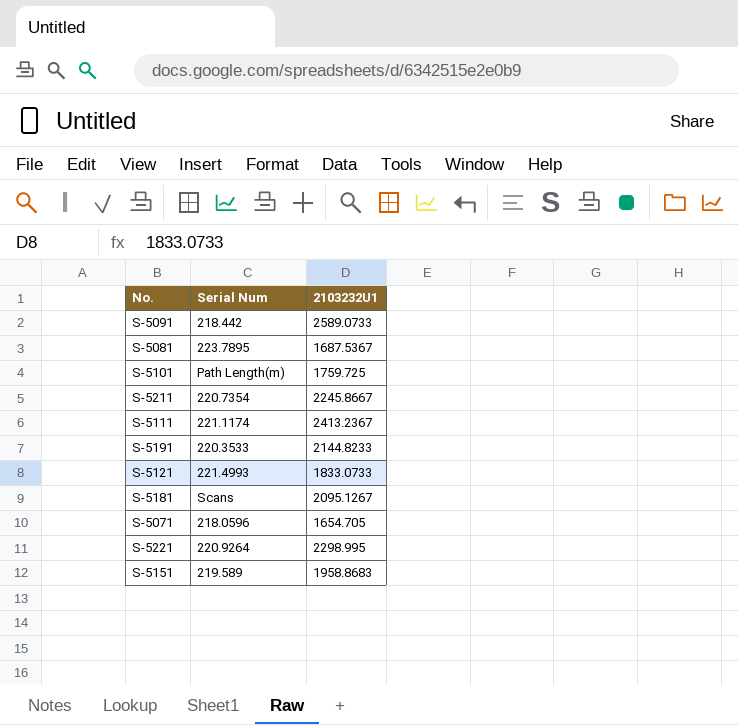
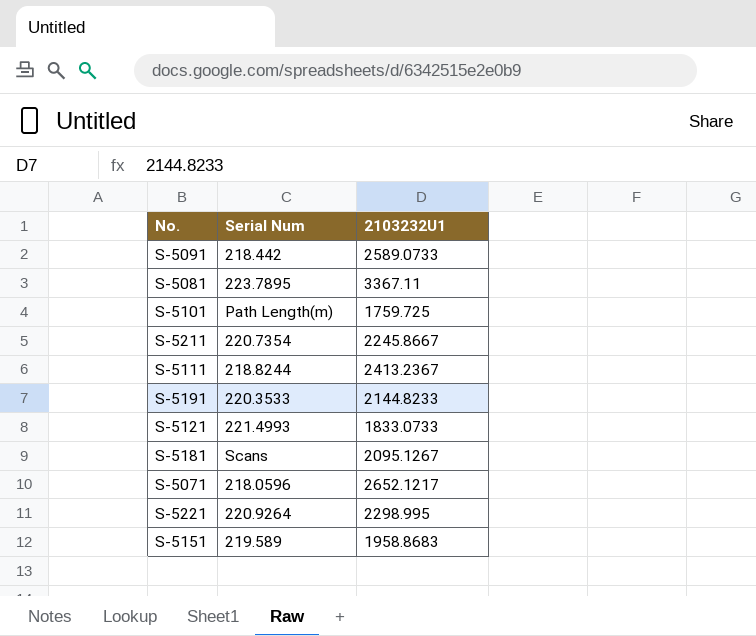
S-5081 | 2103232U1: 1687.5367 -> 3367.11
S-5111 | Serial Num: 221.1174 -> 218.8244
S-5071 | 2103232U1: 1654.705 -> 2652.1217

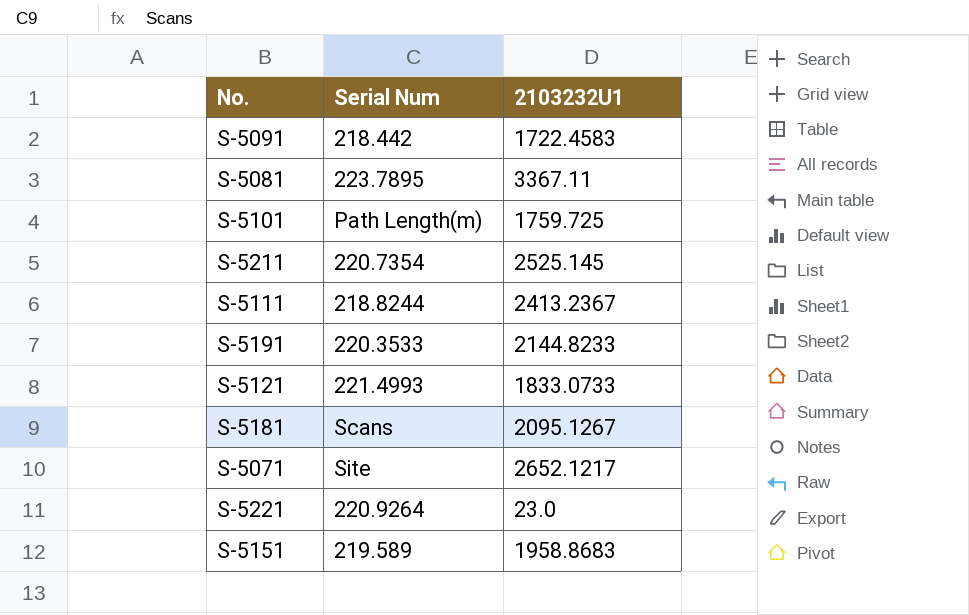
S-5091 | 2103232U1: 2589.0733 -> 1722.4583
S-5211 | 2103232U1: 2245.8667 -> 2525.145
S-5071 | Serial Num: 218.0596 -> Site
S-5221 | 2103232U1: 2298.995 -> 23.0

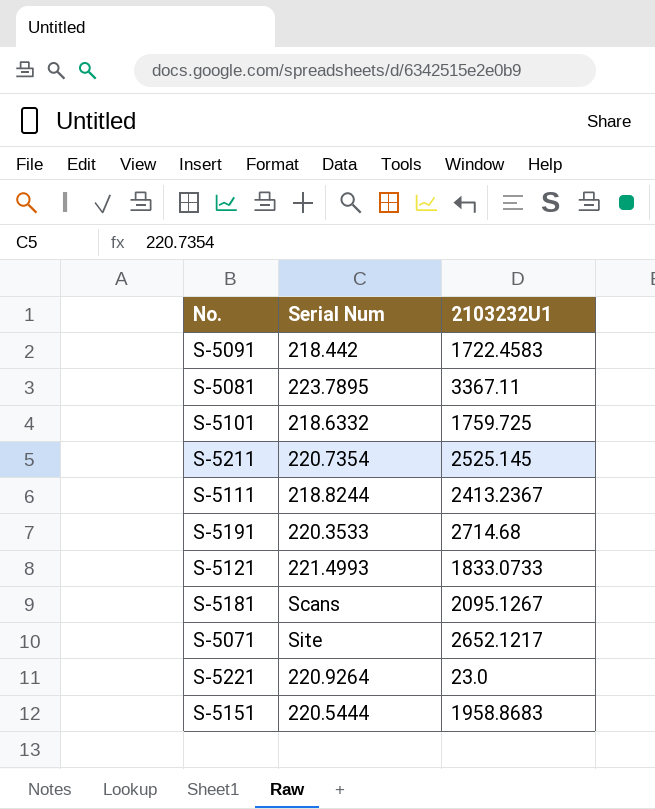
S-5101 | Serial Num: Path Length(m) -> 218.6332
S-5191 | 2103232U1: 2144.8233 -> 2714.68
S-5151 | Serial Num: 219.589 -> 220.5444

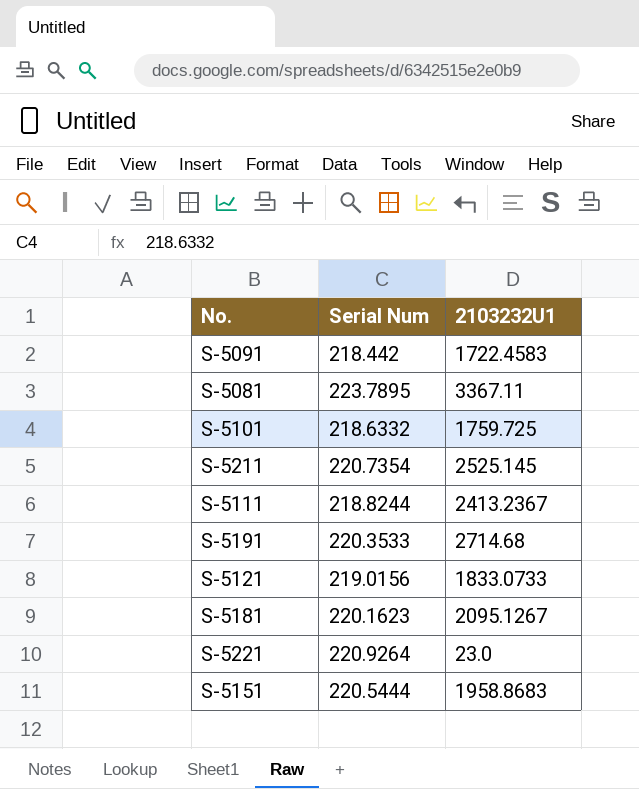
row S-5071: Site | 2652.1217 -> none
S-5121 | Serial Num: 221.4993 -> 219.0156
S-5181 | Serial Num: Scans -> 220.1623

